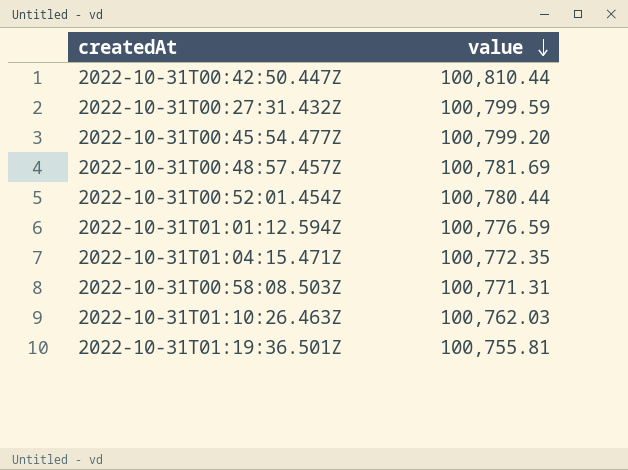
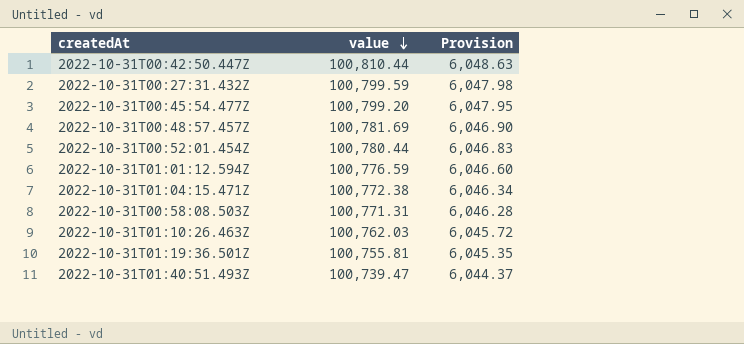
column Provision | formula: none -> [value] * 0.06
2022-10-31T01:04:15.471Z | value: 100,772.35 -> 100,772.38
row 2022-10-31T01:40:51.493Z: none -> 100,739.47 | 6,044.37

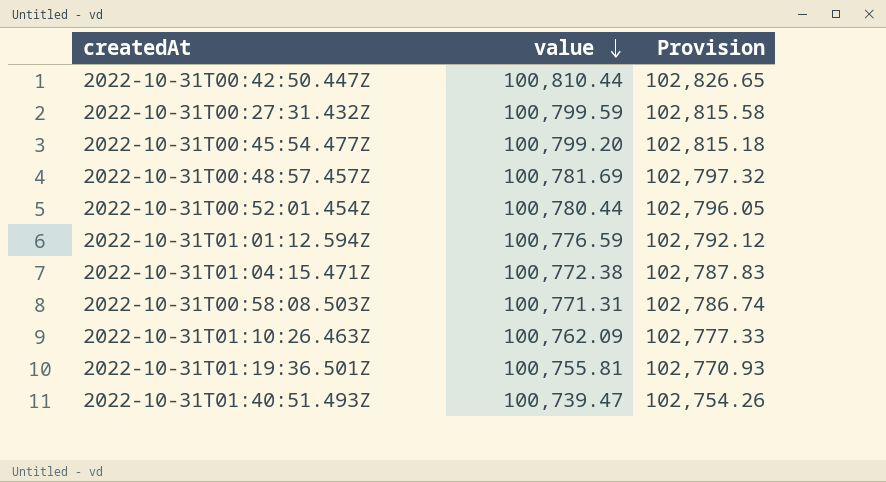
column Provision | formula: [value] * 0.06 -> [value] * 1.02
2022-10-31T01:10:26.463Z | value: 100,762.03 -> 100,762.09

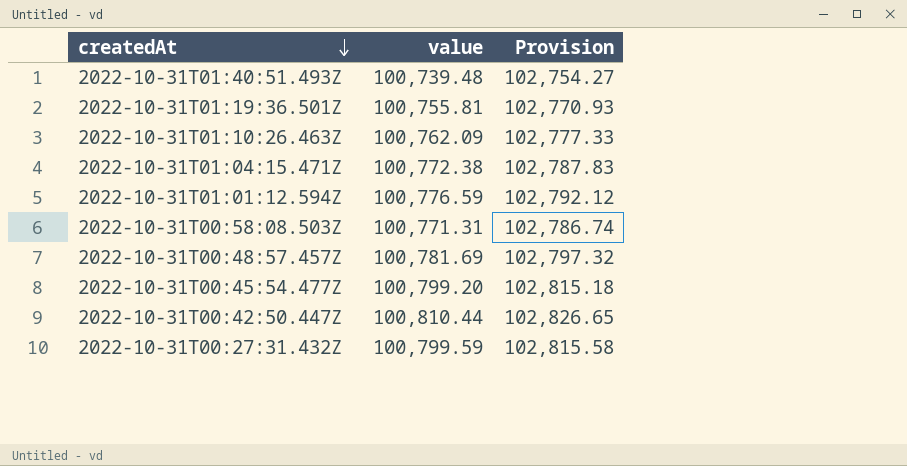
row order: value descending -> createdAt descending
row 2022-10-31T00:52:01.454Z: 100,780.44 | 102,796.05 -> none
2022-10-31T01:40:51.493Z | value: 100,739.47 -> 100,739.48
2022-10-31T01:40:51.493Z | Provision: 102,754.26 -> 102,754.27

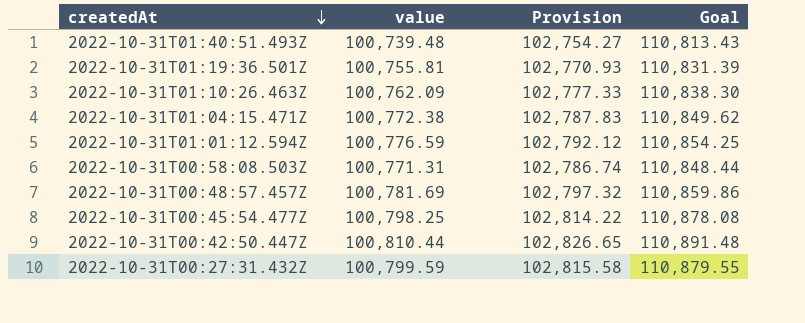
column Goal | formula: none -> [value] * 1.1
2022-10-31T00:45:54.477Z | value: 100,799.20 -> 100,798.25
2022-10-31T00:45:54.477Z | Provision: 102,815.18 -> 102,814.22

